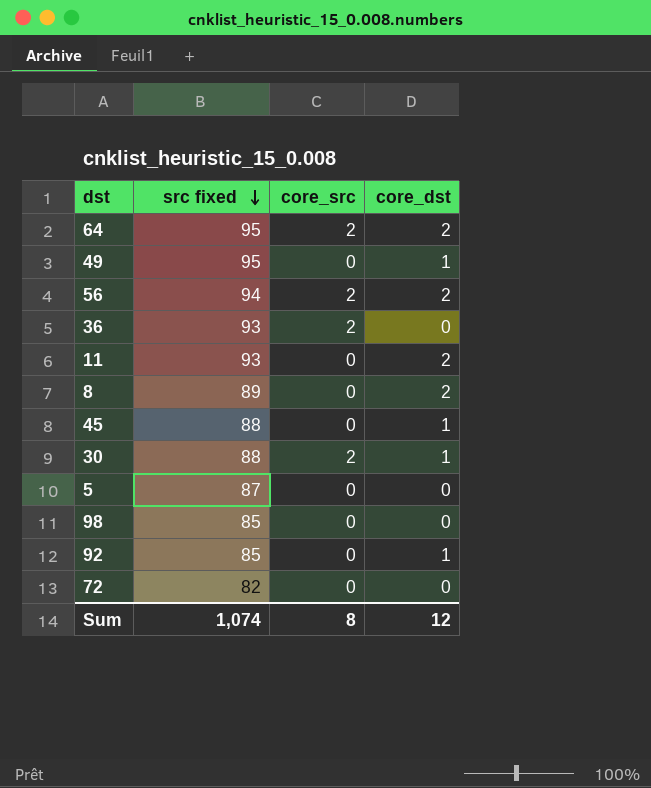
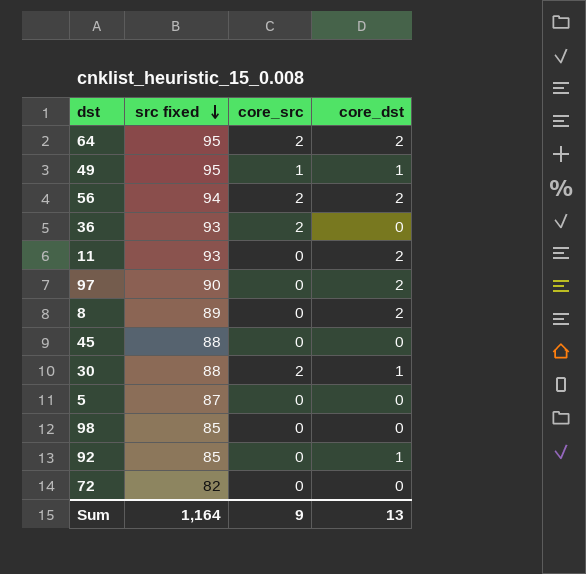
49 | core_src: 0 -> 1
row 97: none -> 90 | 0 | 2
45 | core_dst: 1 -> 0
Sum | src fixed: 1,074 -> 1,164
Sum | core_src: 8 -> 9
Sum | core_dst: 12 -> 13

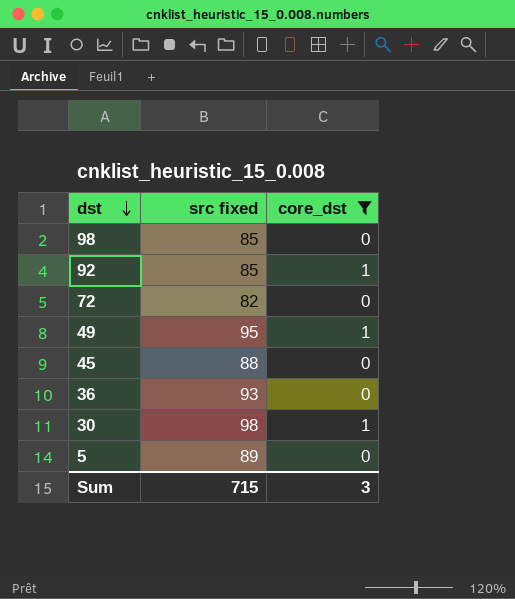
filter: none -> core_dst != 2
row order: src fixed descending -> dst descending
column core_src | position: 3 -> none
30 | src fixed: 88 -> 98
5 | src fixed: 87 -> 89
Sum | src fixed: 1,164 -> 715
Sum | core_dst: 13 -> 3

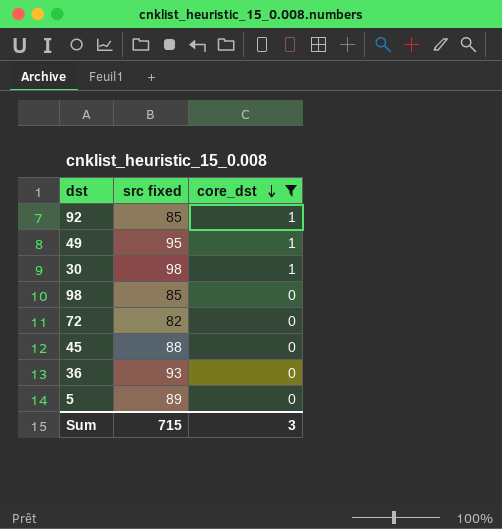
row order: dst descending -> core_dst descending

